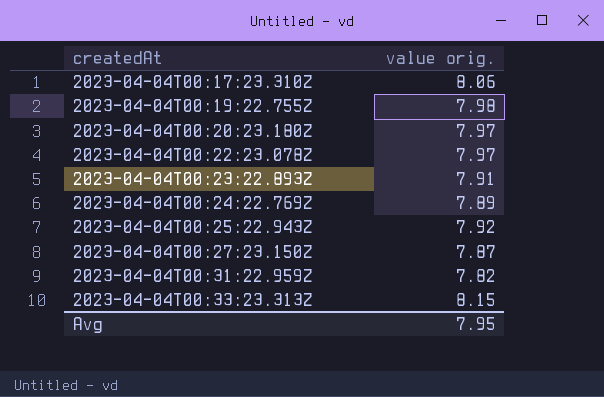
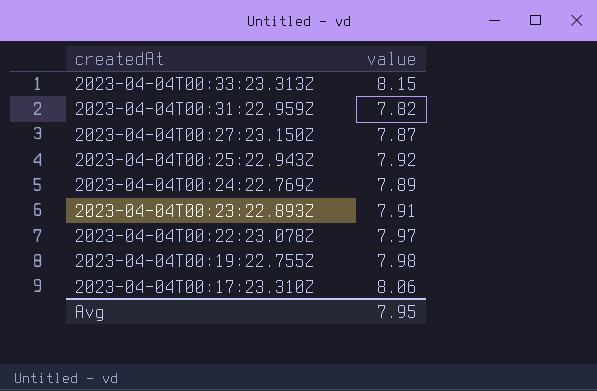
row order: createdAt ascending -> createdAt descending
column name: value orig. -> value
row 2023-04-04T00:20:23.180Z: 7.97 -> none

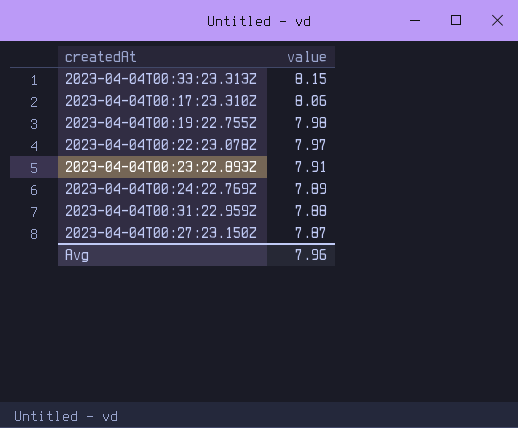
row order: createdAt descending -> value descending
row 2023-04-04T00:25:22.943Z: 7.92 -> none
2023-04-04T00:31:22.959Z | value: 7.82 -> 7.88
Avg | value: 7.95 -> 7.96

